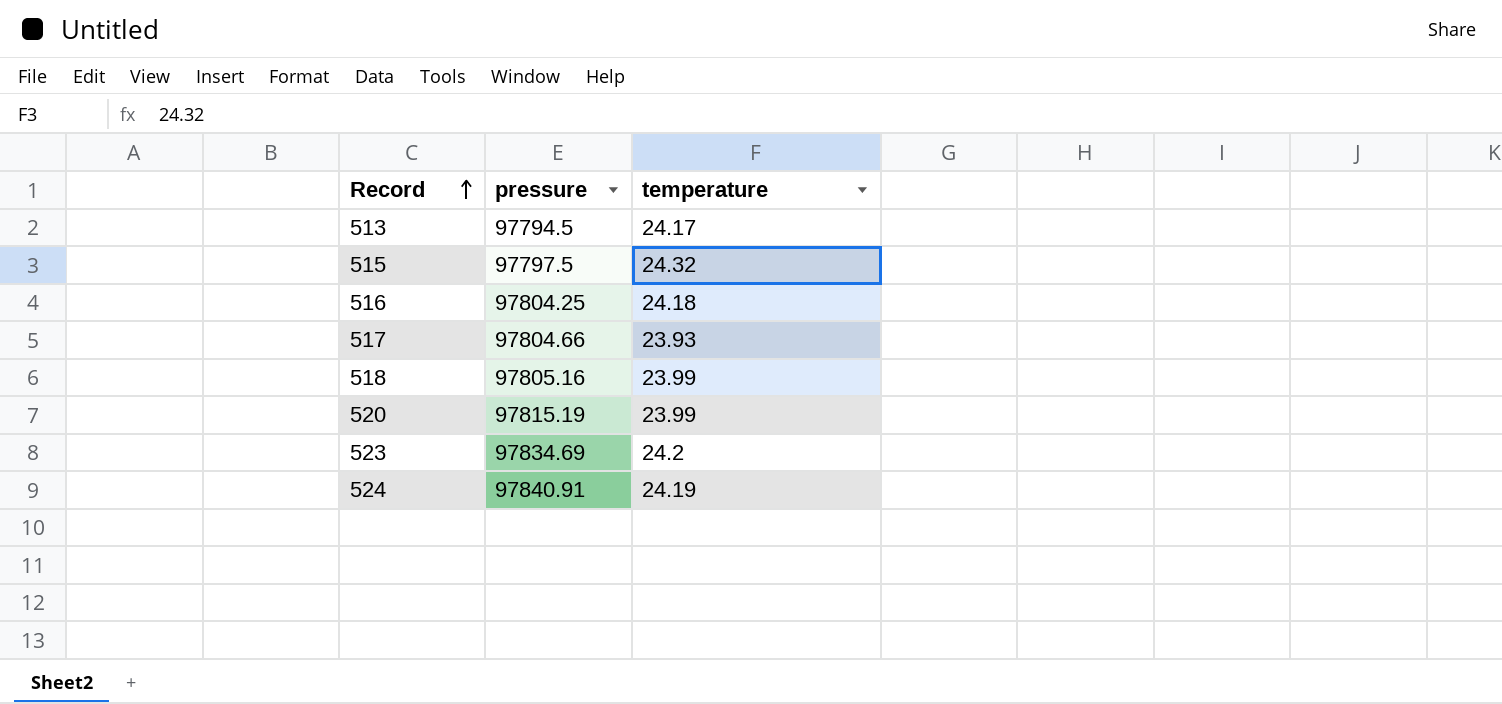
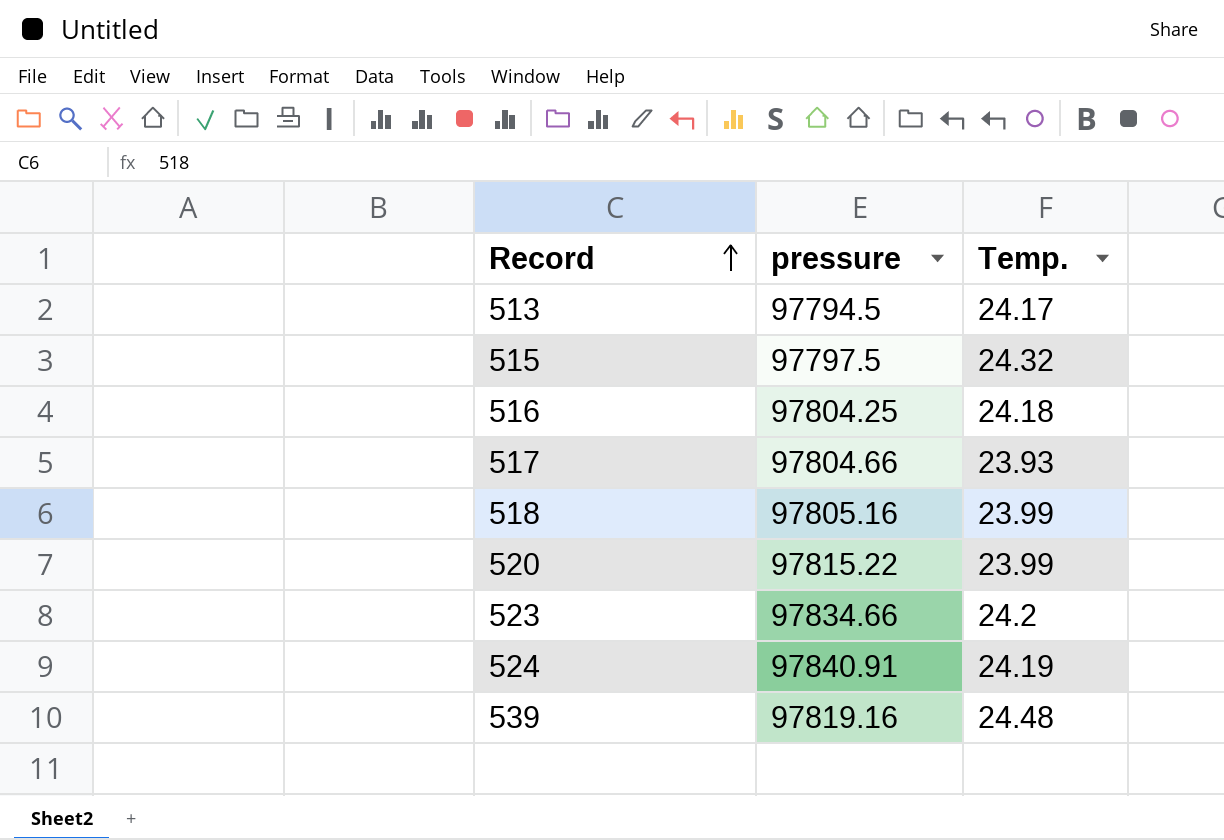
column name: temperature -> Temp.
520 | pressure: 97815.19 -> 97815.22
523 | pressure: 97834.69 -> 97834.66
row 539: none -> 97819.16 | 24.48

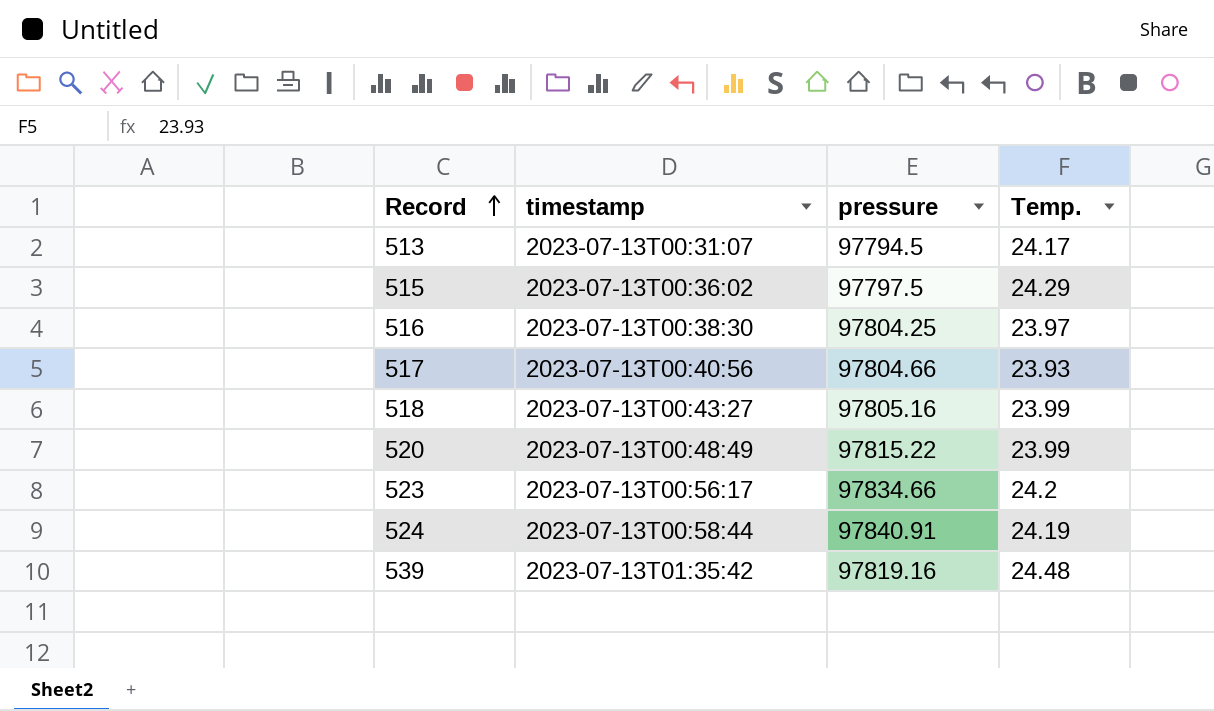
column timestamp | position: none -> 2
515 | Temp.: 24.32 -> 24.29
516 | Temp.: 24.18 -> 23.97

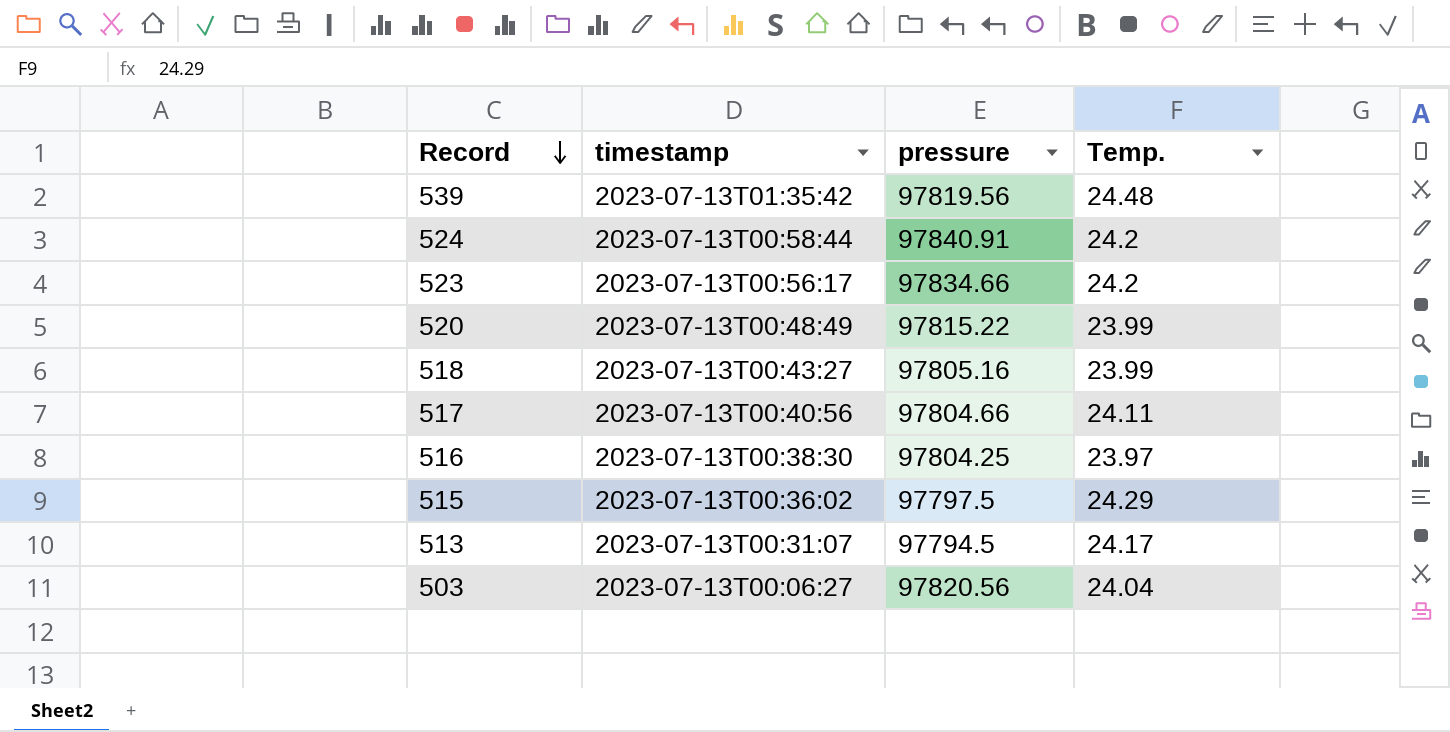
row order: Record ascending -> Record descending
539 | pressure: 97819.16 -> 97819.56
524 | Temp.: 24.19 -> 24.2
517 | Temp.: 23.93 -> 24.11
row 503: none -> 2023-07-13T00:06:27 | 97820.56 | 24.04

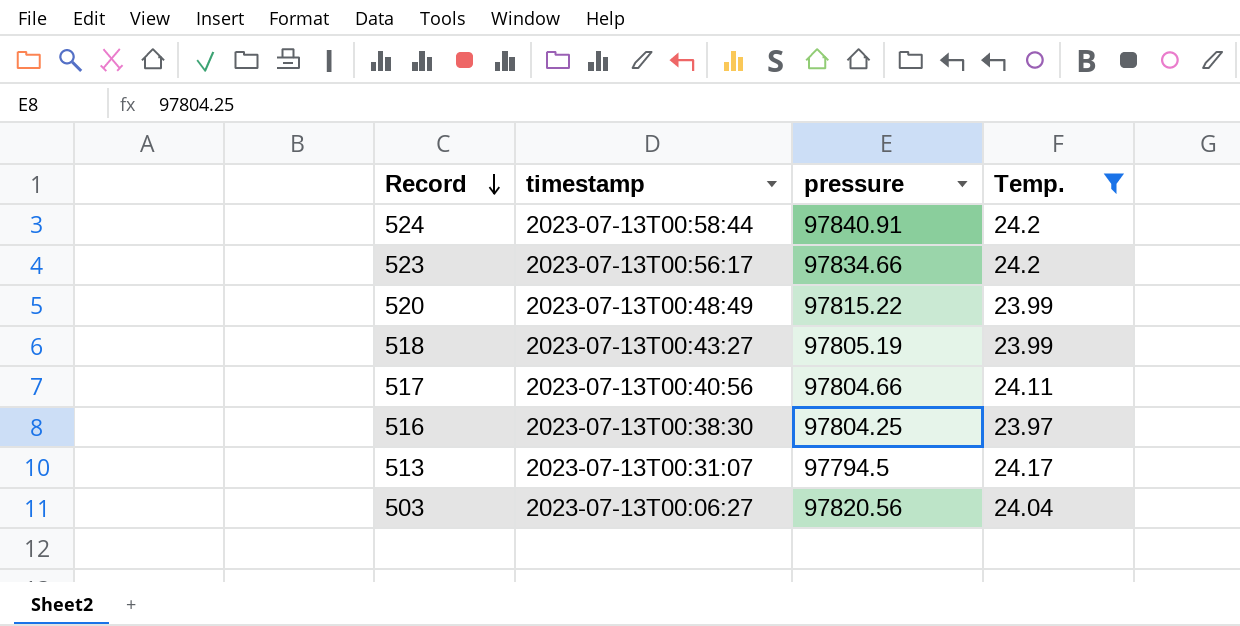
filter: none -> Temp. <= 24.2
518 | pressure: 97805.16 -> 97805.19

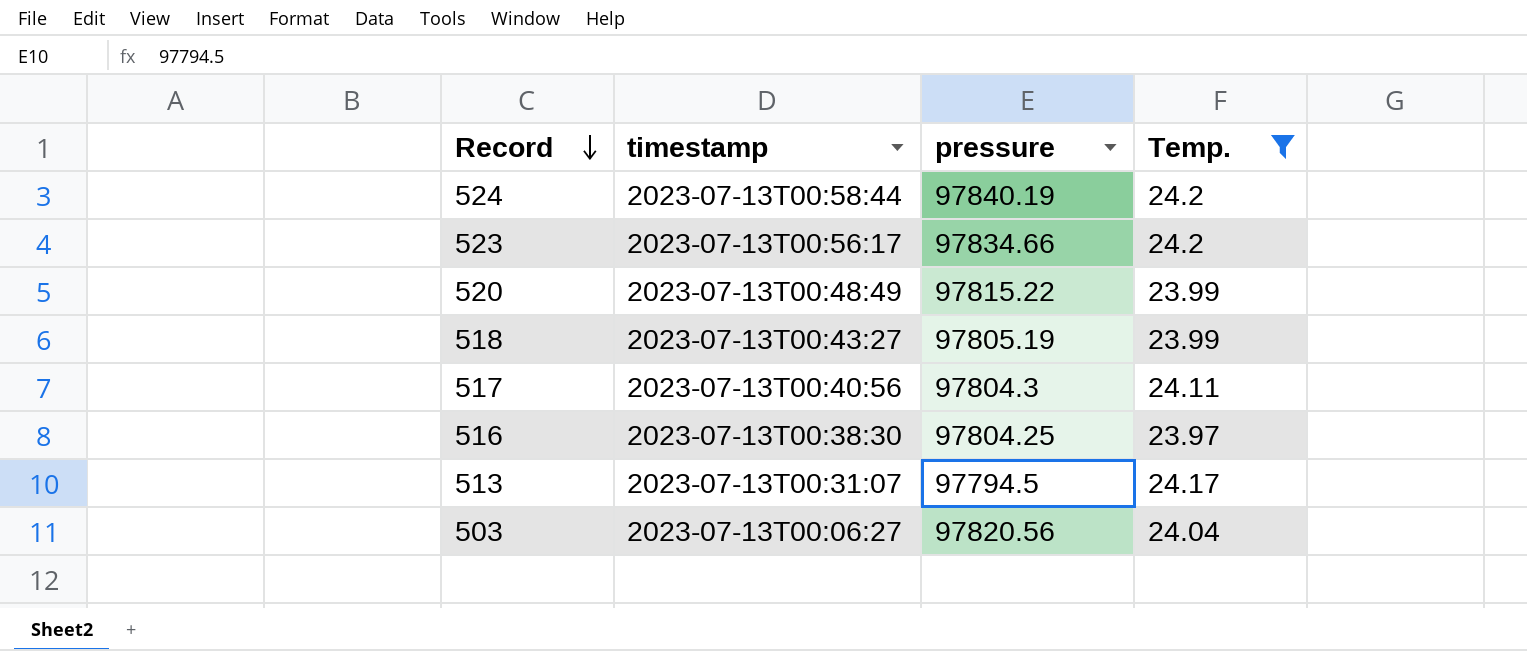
524 | pressure: 97840.91 -> 97840.19
517 | pressure: 97804.66 -> 97804.3

